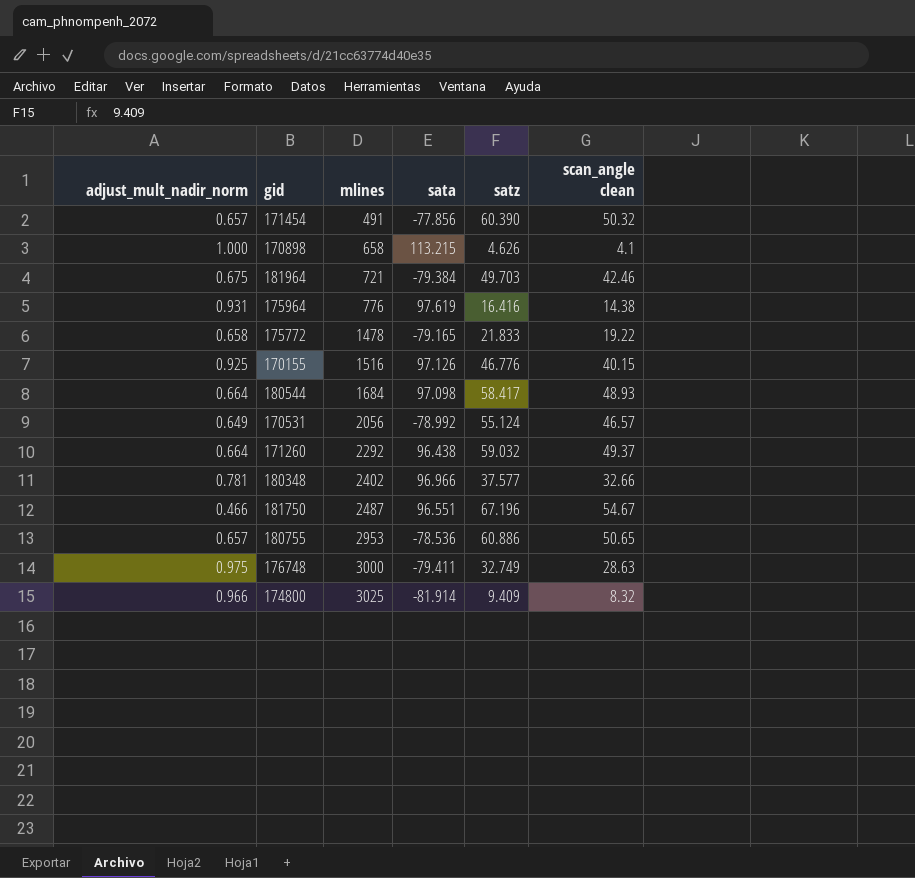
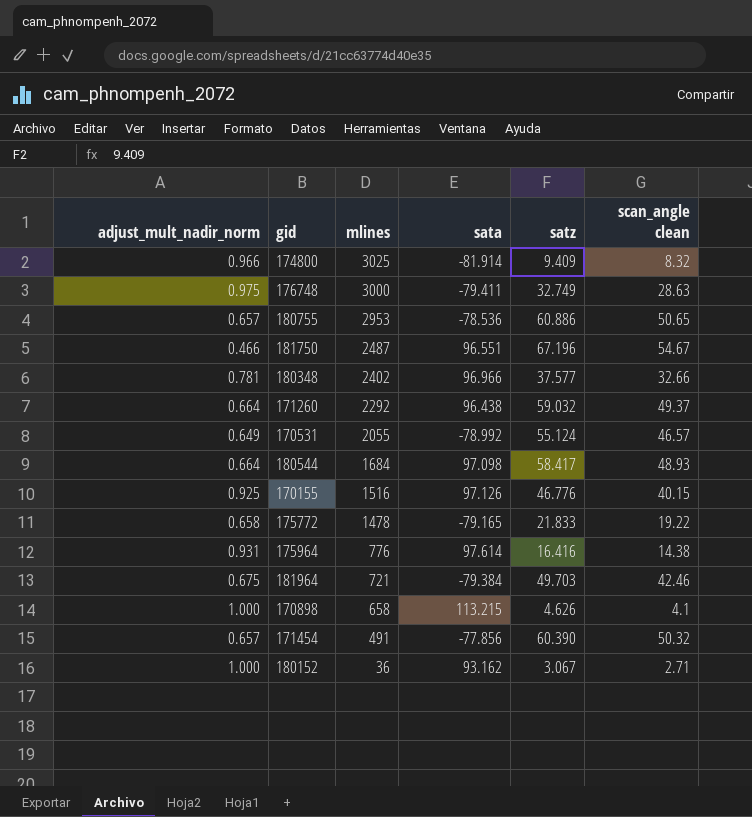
row order: mlines ascending -> mlines descending
170531 | mlines: 2056 -> 2055
175964 | sata: 97.619 -> 97.614
row 180152: none -> 1.000 | 36 | 93.162 | 3.067 | 2.71

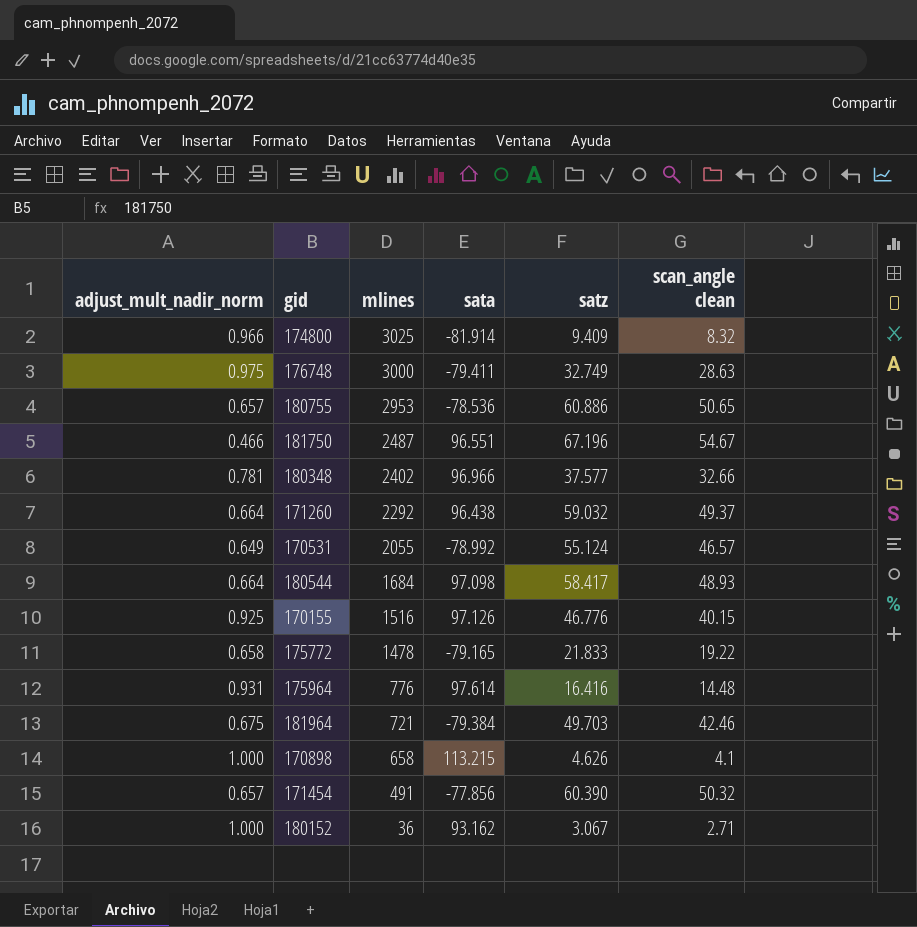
175964 | scan_angle clean: 14.38 -> 14.48

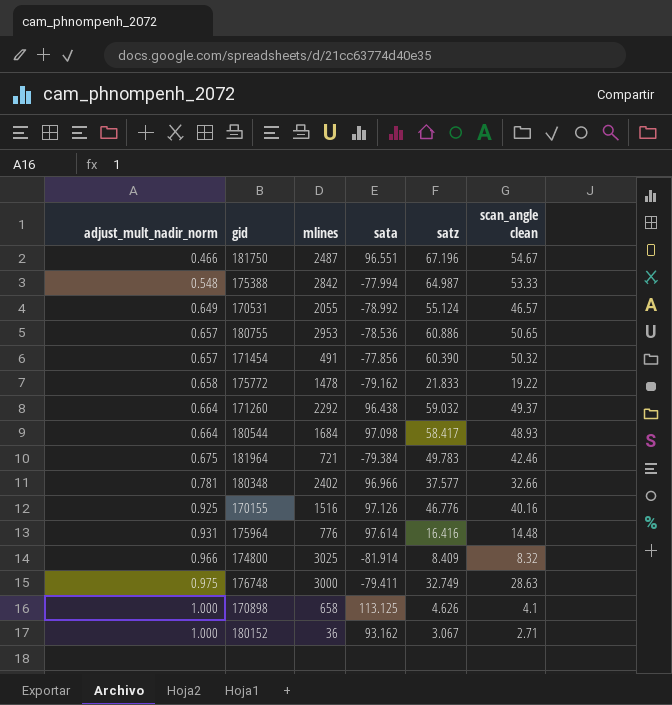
row order: mlines descending -> adjust_mult_nadir_norm ascending
row 175388: none -> 0.548 | 2842 | -77.994 | 64.987 | 53.33
175772 | sata: -79.165 -> -79.162
181964 | satz: 49.703 -> 49.783
170155 | scan_angle clean: 40.15 -> 40.16
174800 | satz: 9.409 -> 8.409
170898 | sata: 113.215 -> 113.125

